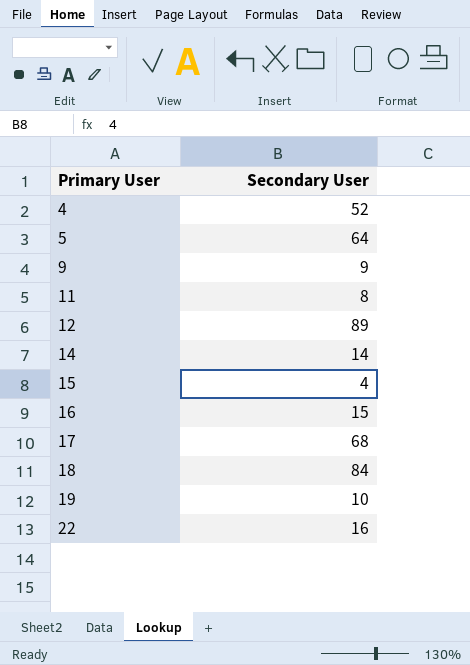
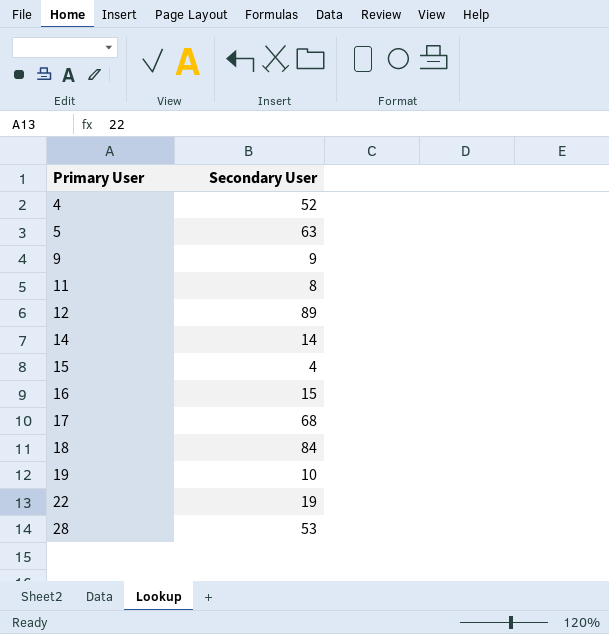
5 | Secondary User: 64 -> 63
22 | Secondary User: 16 -> 19
row 28: none -> 53

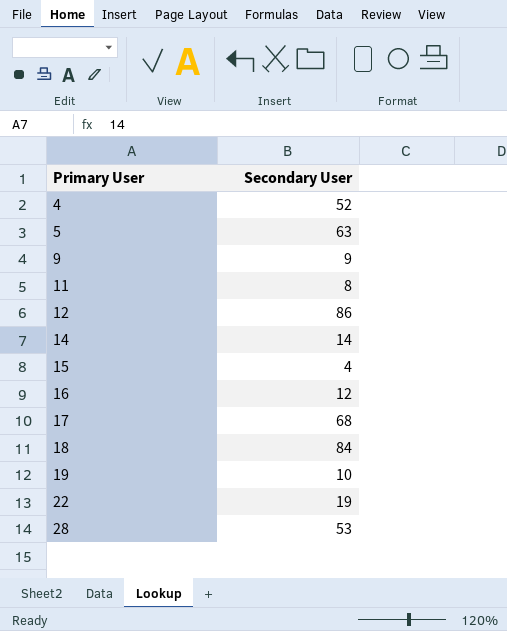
12 | Secondary User: 89 -> 86
16 | Secondary User: 15 -> 12

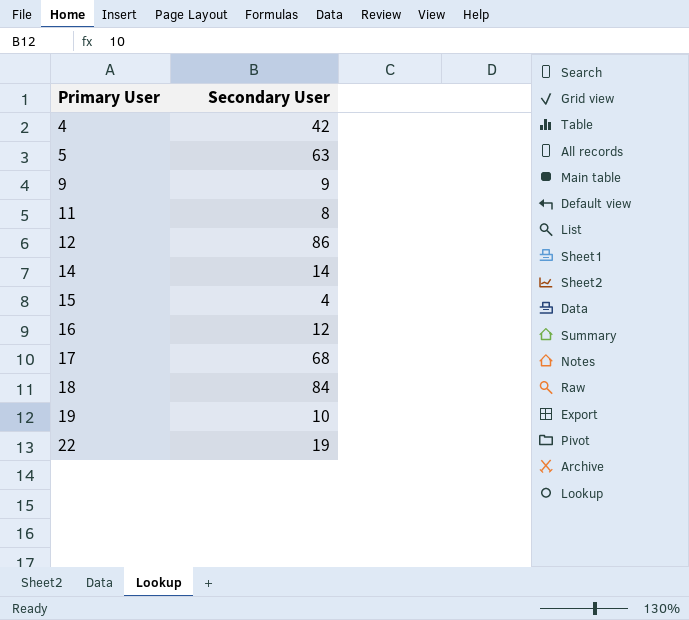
row 28: 53 -> none
4 | Secondary User: 52 -> 42

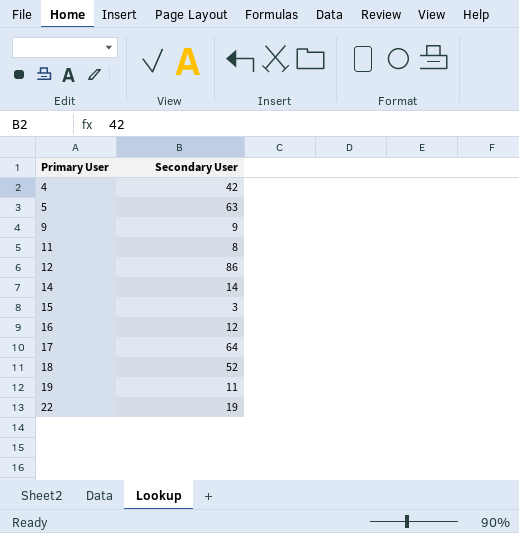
15 | Secondary User: 4 -> 3
17 | Secondary User: 68 -> 64
18 | Secondary User: 84 -> 52
19 | Secondary User: 10 -> 11

